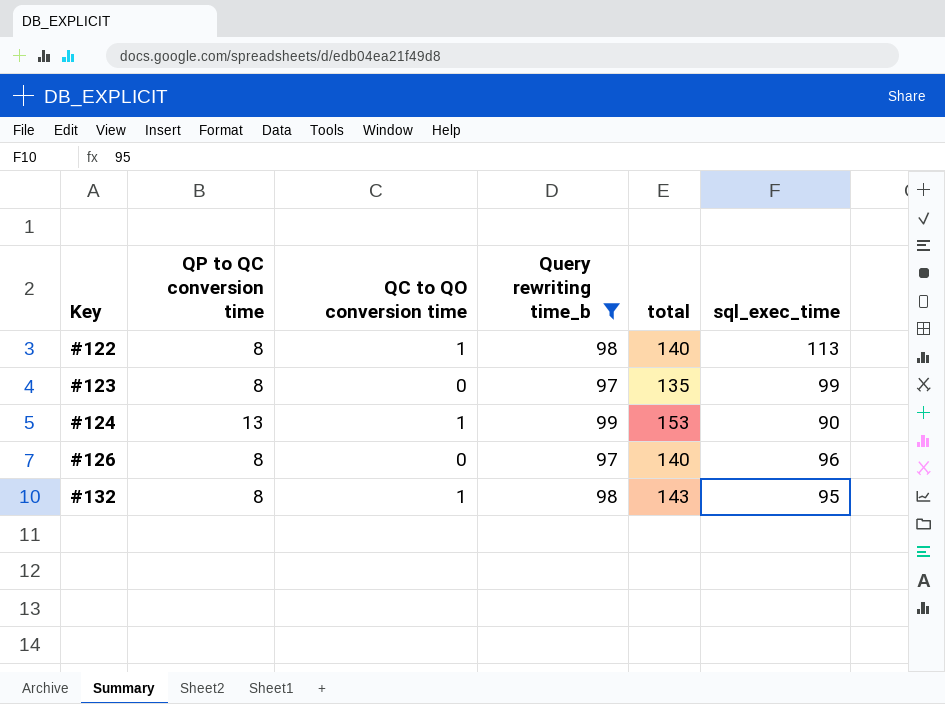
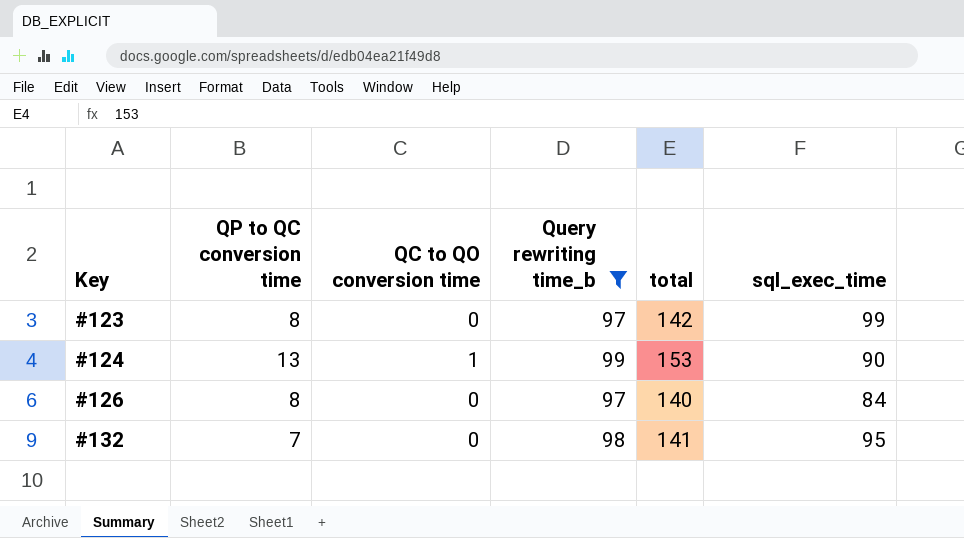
row #122: 8 | 1 | 98 | 140 | 113 -> none
#123 | total: 135 -> 142
#126 | sql_exec_time: 96 -> 84
#132 | QP to QC conversion time: 8 -> 7
#132 | QC to QO conversion time: 1 -> 0
#132 | total: 143 -> 141

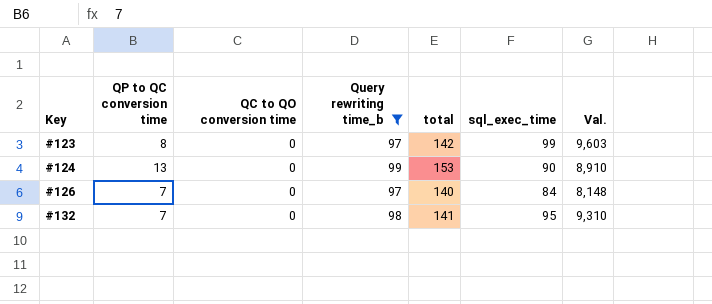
column Val. | formula: none -> [Query rewriting time_b] * [sql_exec_time]
#124 | QC to QO conversion time: 1 -> 0
#126 | QP to QC conversion time: 8 -> 7

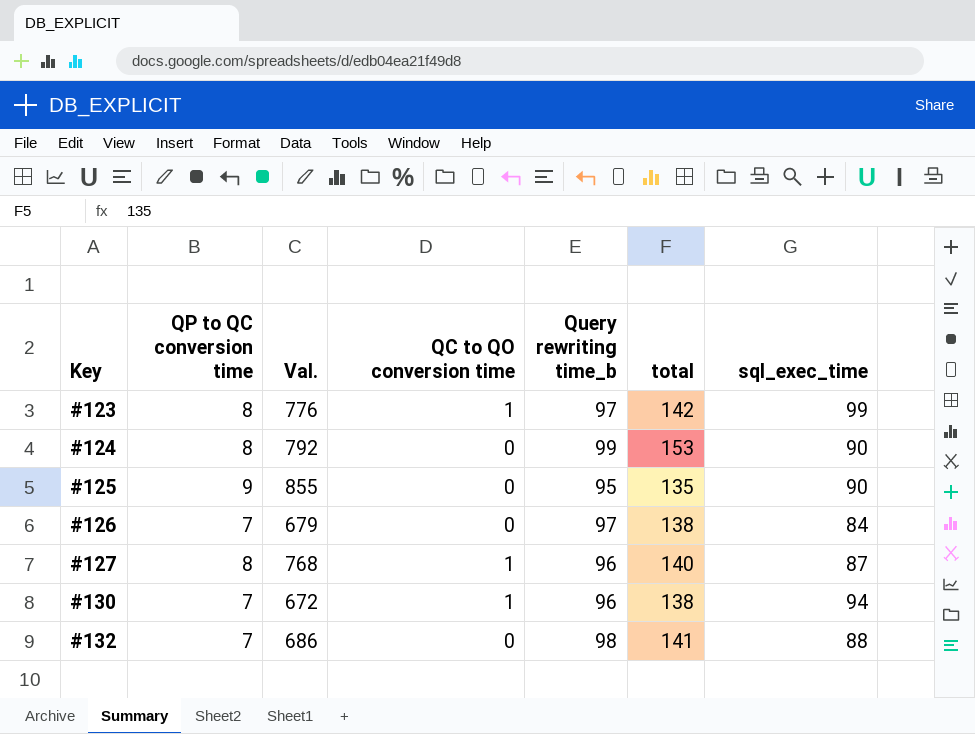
filter: Query rewriting time_b >= 97 -> none
column Val. | formula: [Query rewriting time_b] * [sql_exec_time] -> [QP to QC conversion time] * [Query rewriting time_b]
column Val. | position: 7 -> 3
#123 | QC to QO conversion time: 0 -> 1
#124 | QP to QC conversion time: 13 -> 8
#126 | total: 140 -> 138
#132 | sql_exec_time: 95 -> 88

